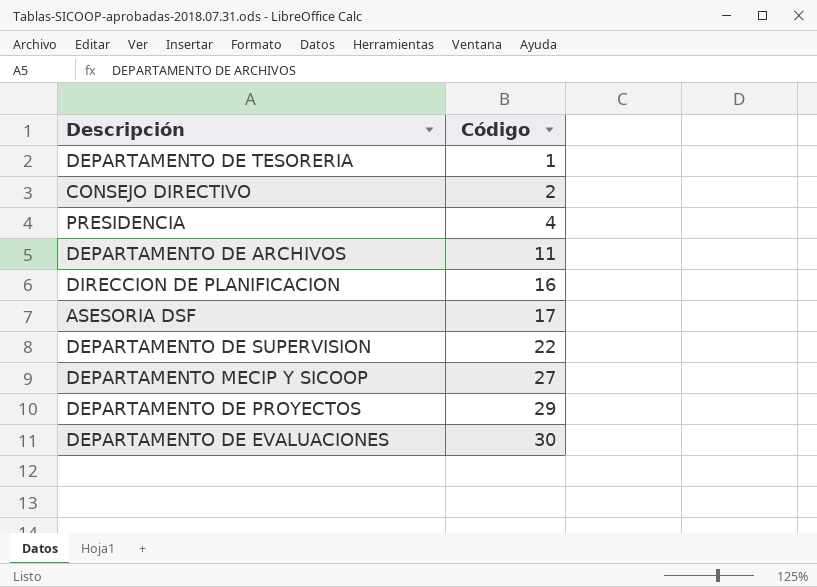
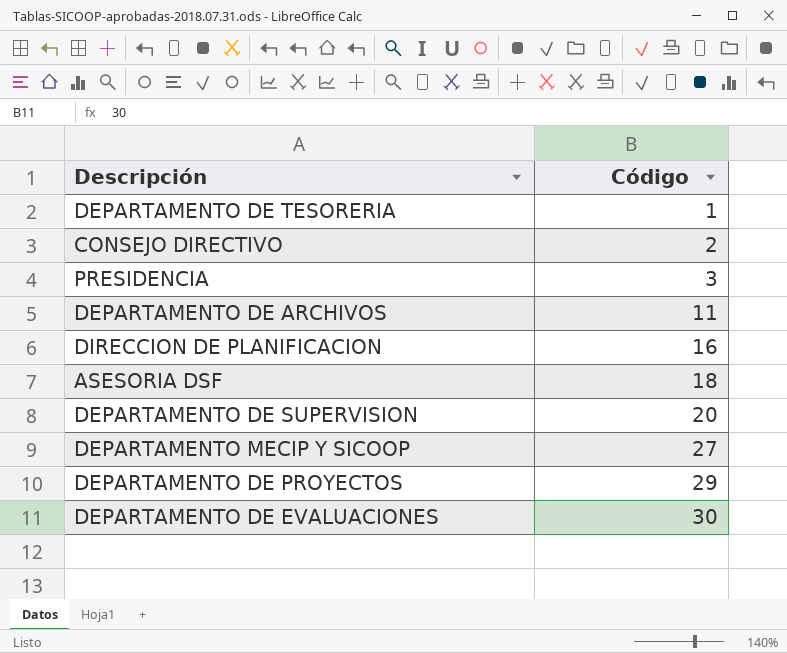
PRESIDENCIA | Código: 4 -> 3
ASESORIA DSF | Código: 17 -> 18
DEPARTAMENTO DE SUPERVISION | Código: 22 -> 20

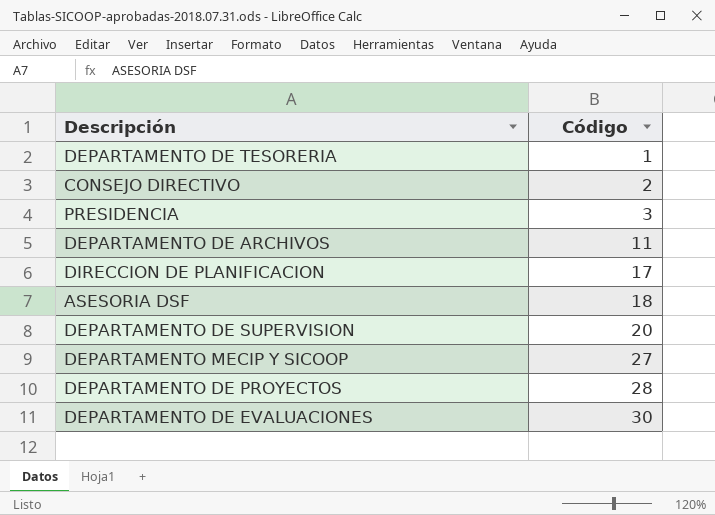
DIRECCION DE PLANIFICACION | Código: 16 -> 17
DEPARTAMENTO DE PROYECTOS | Código: 29 -> 28

